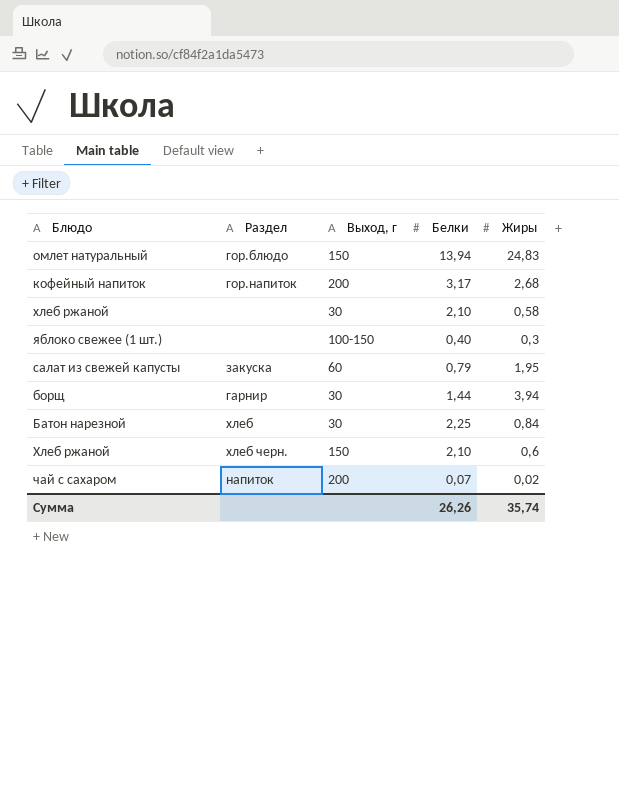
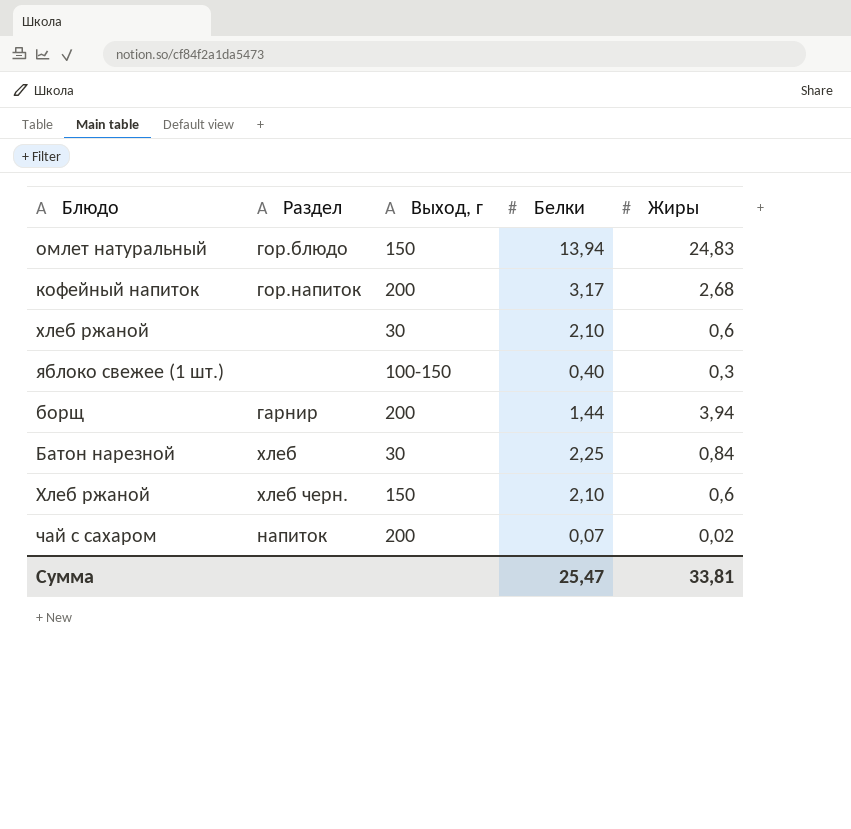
row салат из свежей капусты: закуска | 60 | 0,79 | 1,95 -> none
хлеб ржаной | Жиры: 0,58 -> 0,6
борщ | Выход, г: 30 -> 200
Сумма | Белки: 26,26 -> 25,47
Сумма | Жиры: 35,74 -> 33,81

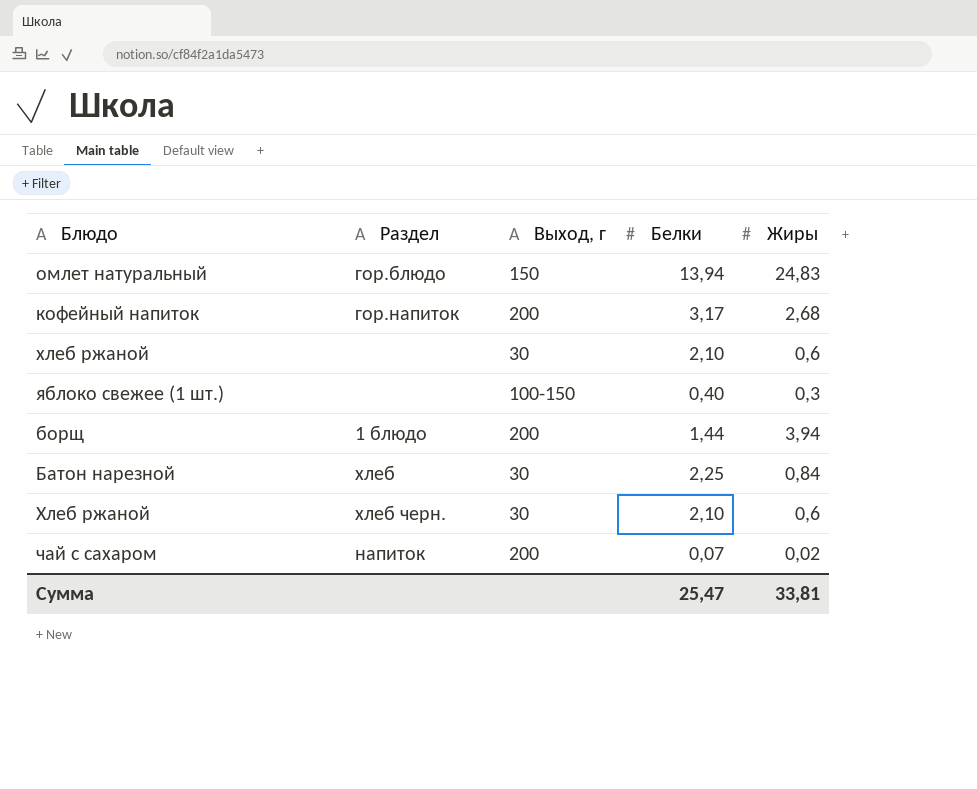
борщ | Раздел: гарнир -> 1 блюдо
Хлеб ржаной | Выход, г: 150 -> 30

